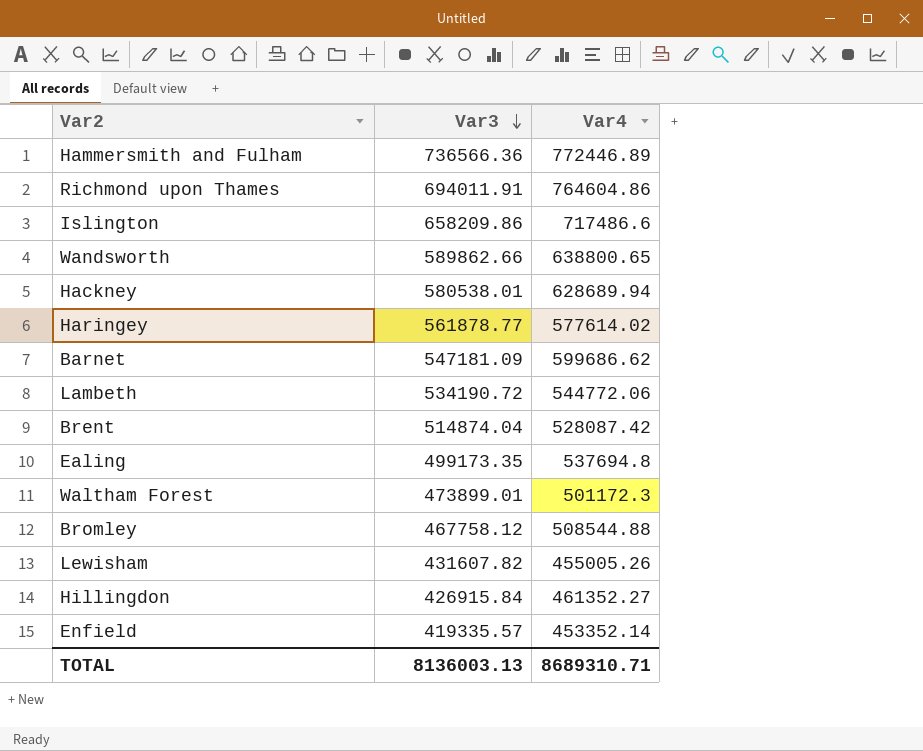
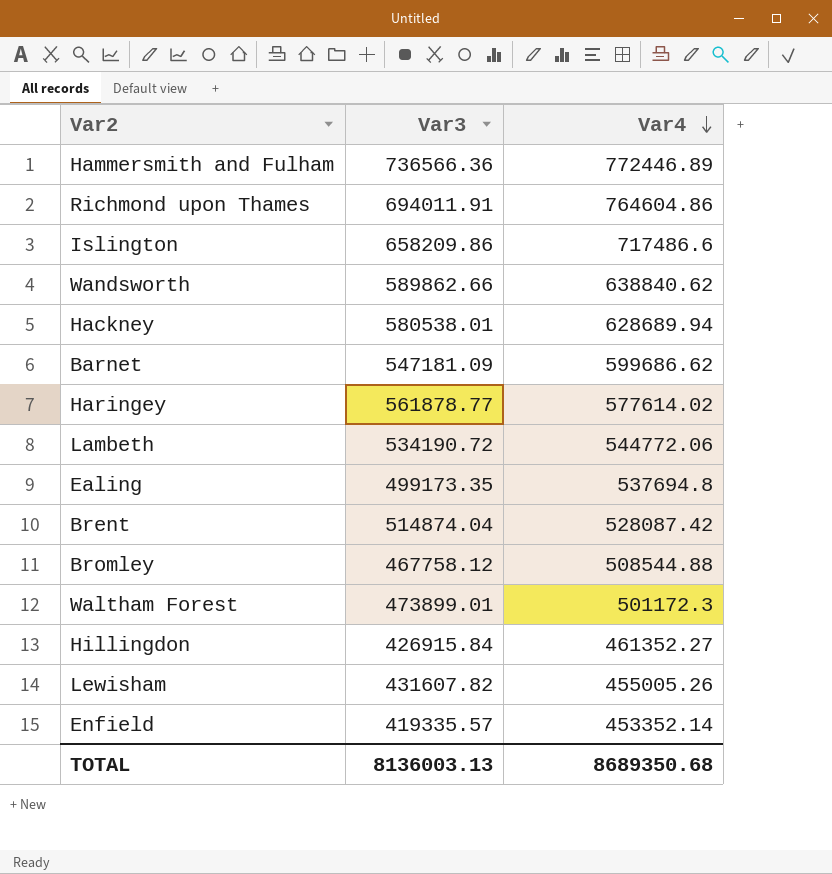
row order: Var3 descending -> Var4 descending
Wandsworth | Var4: 638800.65 -> 638840.62
TOTAL | Var4: 8689310.71 -> 8689350.68

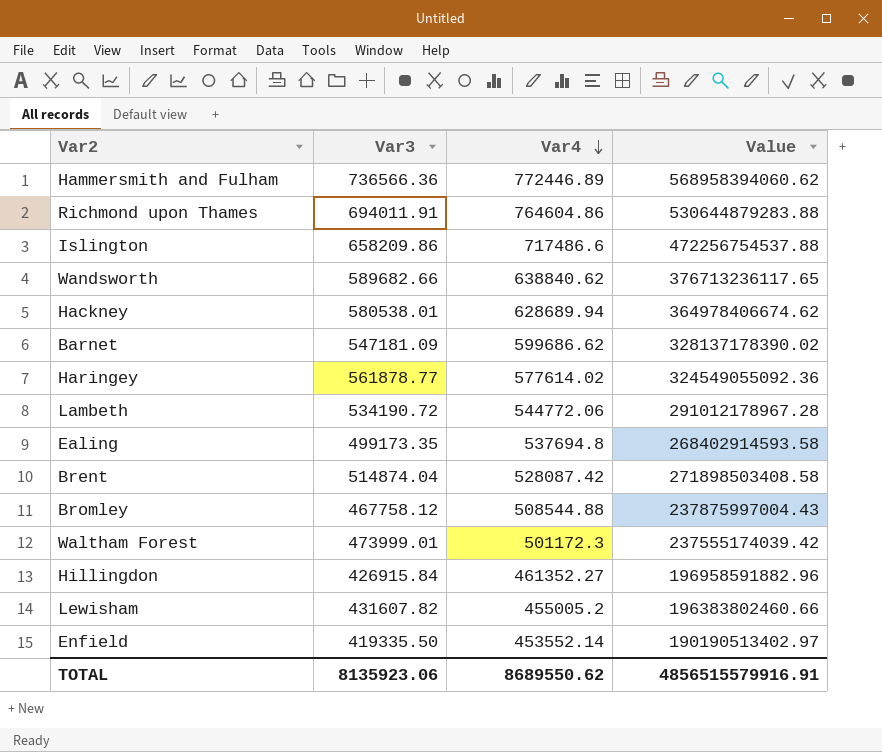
column Value | formula: none -> [Var3] * [Var4]
Wandsworth | Var3: 589862.66 -> 589682.66
Waltham Forest | Var3: 473899.01 -> 473999.01
Lewisham | Var4: 455005.26 -> 455005.2
Enfield | Var3: 419335.57 -> 419335.50
Enfield | Var4: 453352.14 -> 453552.14
TOTAL | Var3: 8136003.13 -> 8135923.06
TOTAL | Var4: 8689350.68 -> 8689550.62

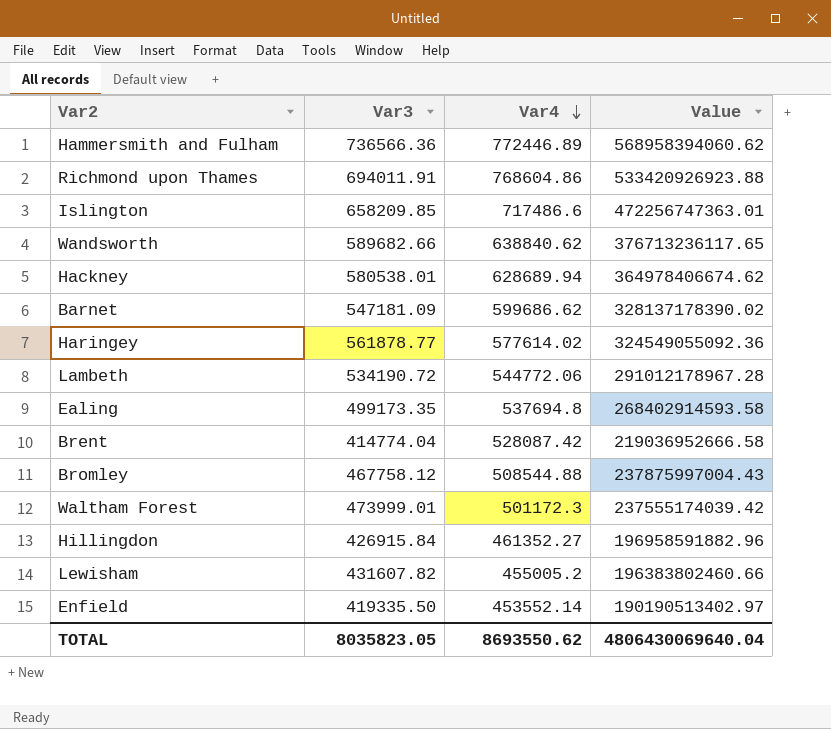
Richmond upon Thames | Var4: 764604.86 -> 768604.86
Richmond upon Thames | Value: 530644879283.88 -> 533420926923.88
Islington | Var3: 658209.86 -> 658209.85
Islington | Value: 472256754537.88 -> 472256747363.01
Brent | Var3: 514874.04 -> 414774.04
Brent | Value: 271898503408.58 -> 219036952666.58
TOTAL | Var3: 8135923.06 -> 8035823.05
TOTAL | Var4: 8689550.62 -> 8693550.62
TOTAL | Value: 4856515579916.91 -> 4806430069640.04

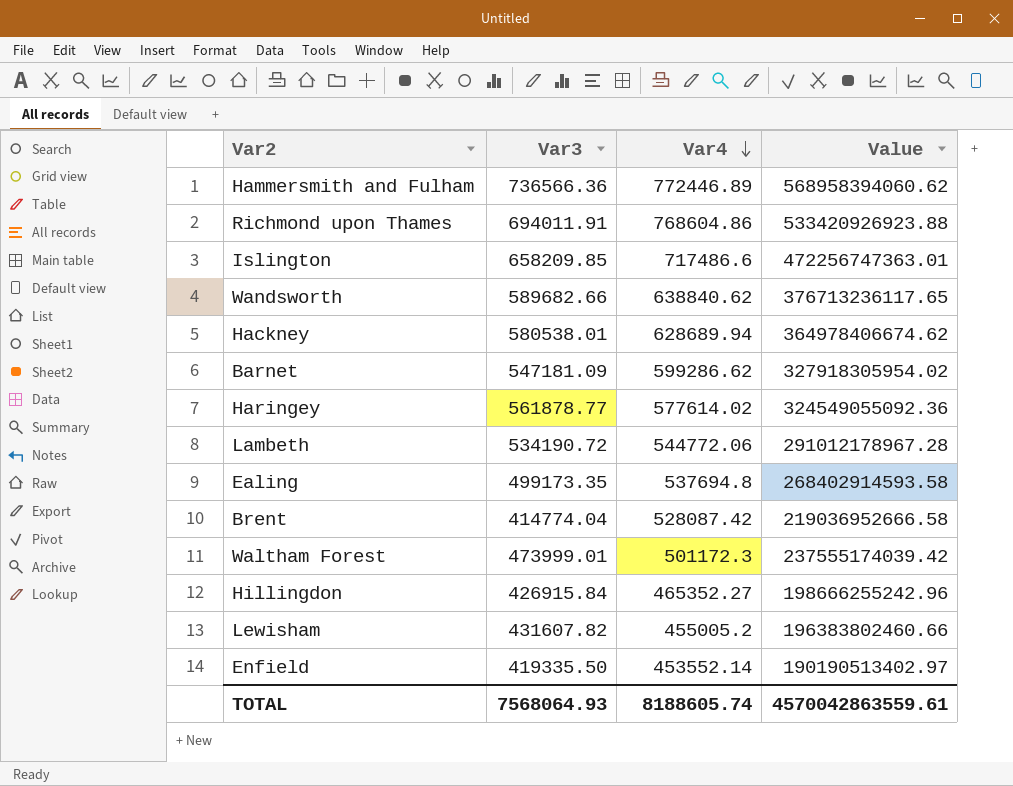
row Bromley: 467758.12 | 508544.88 | 237875997004.43 -> none
Barnet | Var4: 599686.62 -> 599286.62
Barnet | Value: 328137178390.02 -> 327918305954.02
Hillingdon | Var4: 461352.27 -> 465352.27
Hillingdon | Value: 196958591882.96 -> 198666255242.96
TOTAL | Var3: 8035823.05 -> 7568064.93
TOTAL | Var4: 8693550.62 -> 8188605.74
TOTAL | Value: 4806430069640.04 -> 4570042863559.61

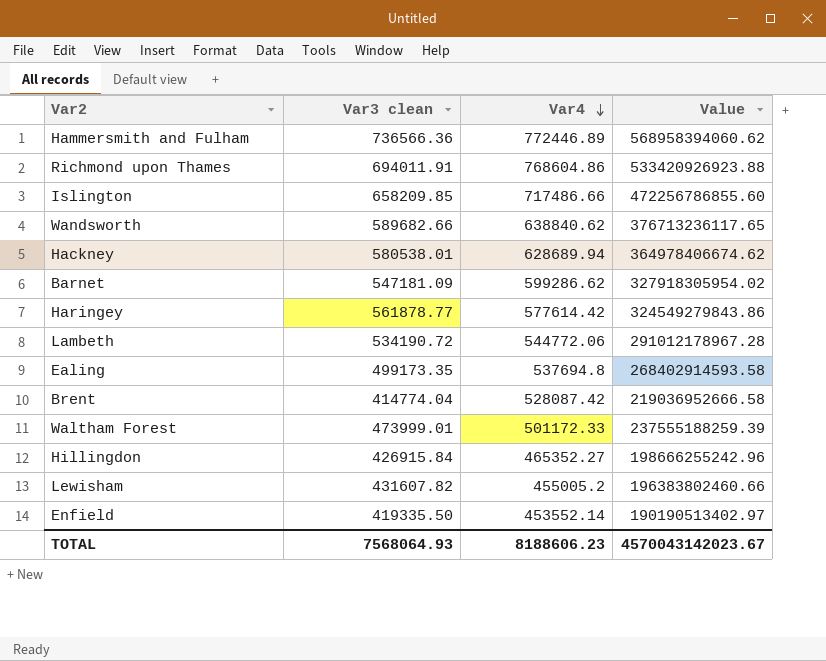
column name: Var3 -> Var3 clean
Islington | Var4: 717486.6 -> 717486.66
Islington | Value: 472256747363.01 -> 472256786855.60
Haringey | Var4: 577614.02 -> 577614.42
Haringey | Value: 324549055092.36 -> 324549279843.86
Waltham Forest | Var4: 501172.3 -> 501172.33
Waltham Forest | Value: 237555174039.42 -> 237555188259.39
TOTAL | Var4: 8188605.74 -> 8188606.23
TOTAL | Value: 4570042863559.61 -> 4570043142023.67

